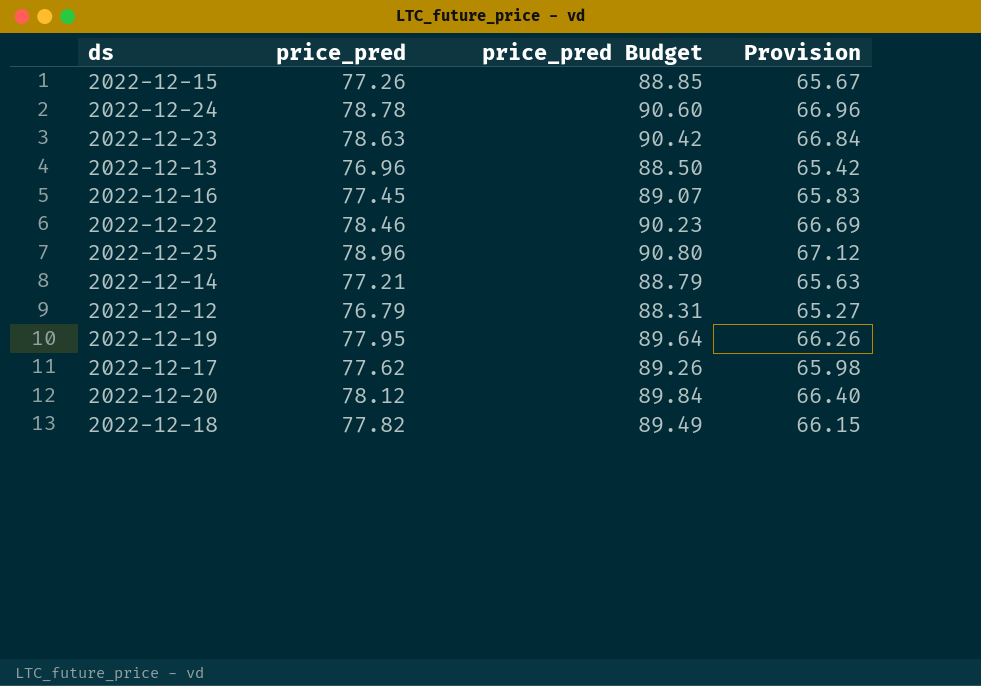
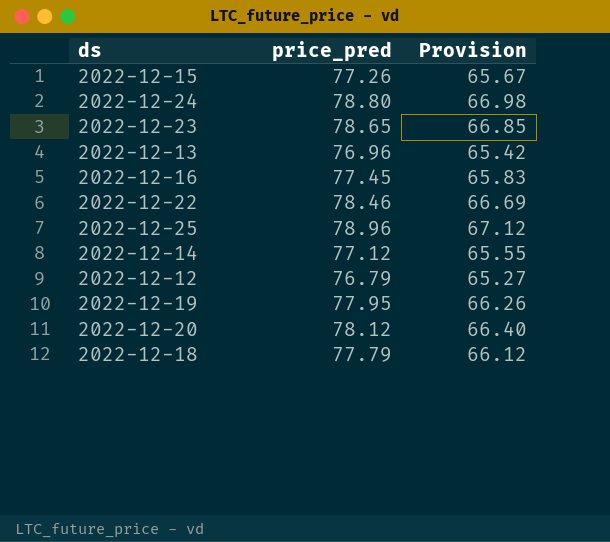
column price_pred Budget | formula: [price_pred] * 1.15 -> none
row 2022-12-17: 77.62 | 89.26 | 65.98 -> none
2022-12-24 | price_pred: 78.78 -> 78.80
2022-12-24 | Provision: 66.96 -> 66.98
2022-12-23 | price_pred: 78.63 -> 78.65
2022-12-23 | Provision: 66.84 -> 66.85
2022-12-14 | price_pred: 77.21 -> 77.12
2022-12-14 | Provision: 65.63 -> 65.55
2022-12-18 | price_pred: 77.82 -> 77.79
2022-12-18 | Provision: 66.15 -> 66.12

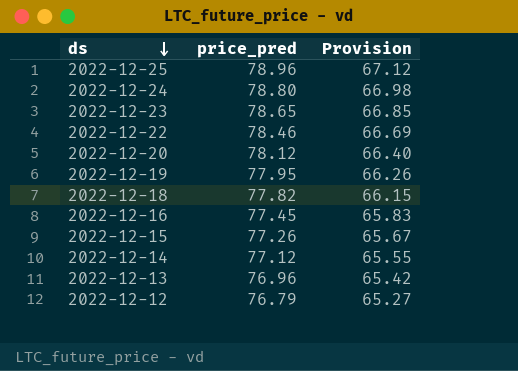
row order: none -> ds descending
2022-12-18 | price_pred: 77.79 -> 77.82
2022-12-18 | Provision: 66.12 -> 66.15

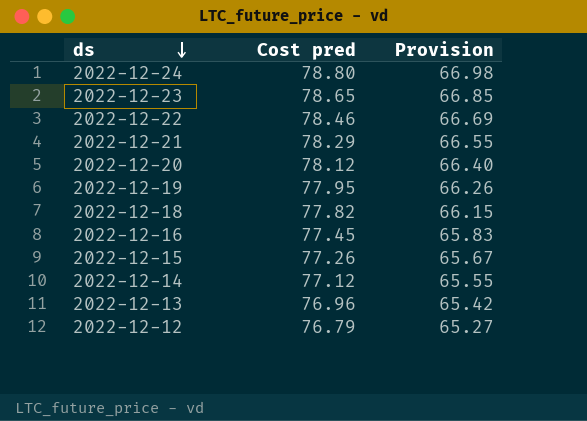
column name: price_pred -> Cost pred
row 2022-12-25: 78.96 | 67.12 -> none
row 2022-12-21: none -> 78.29 | 66.55

